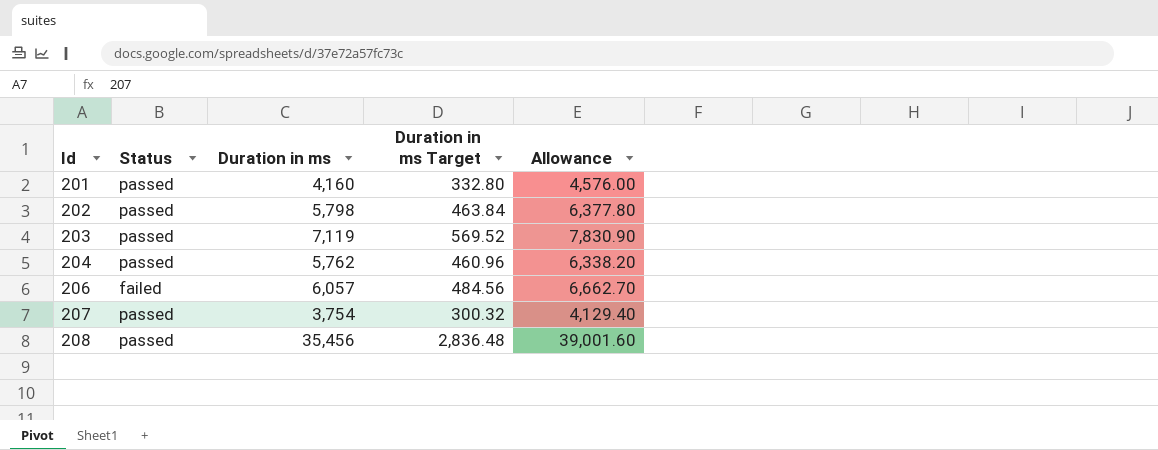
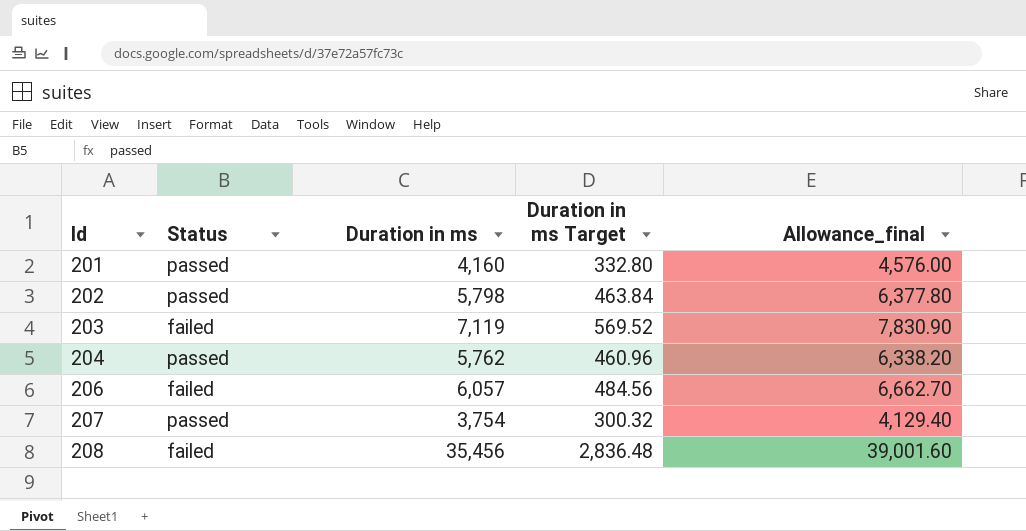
column name: Allowance -> Allowance_final
203 | Status: passed -> failed
208 | Status: passed -> failed

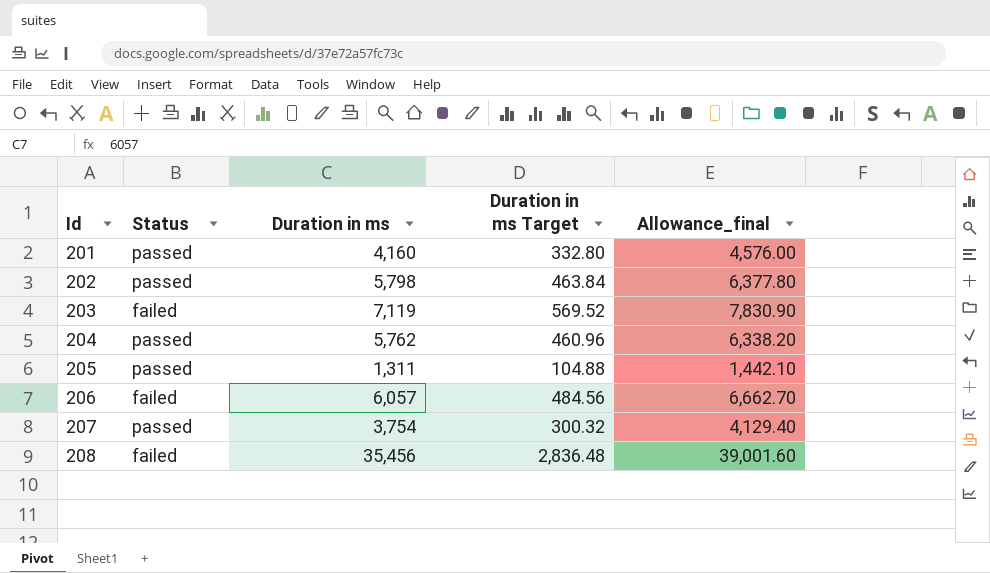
row 205: none -> passed | 1,311 | 104.88 | 1,442.10

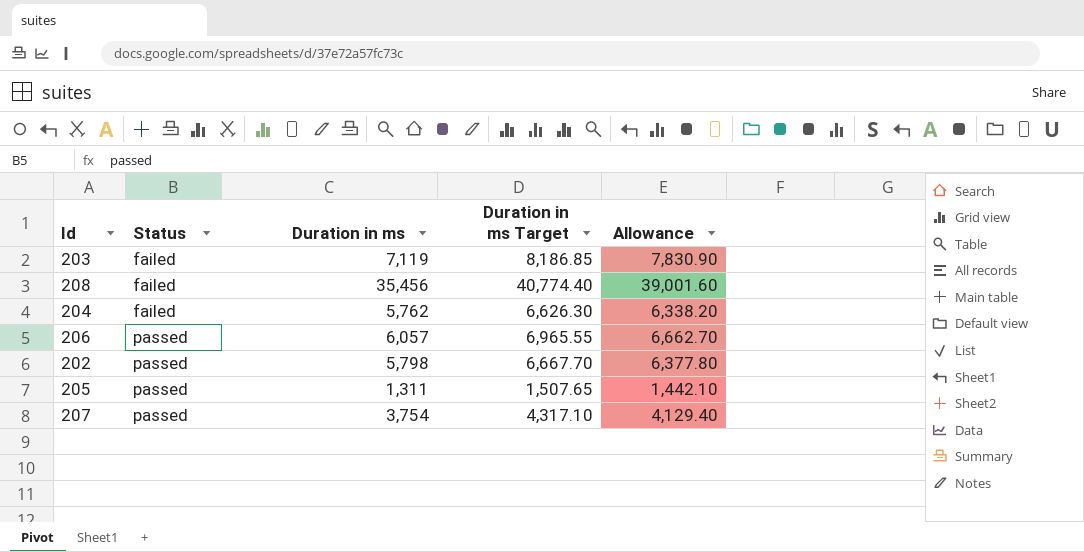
row order: Id ascending -> Status ascending
column Duration in ms Target | formula: [Duration in ms] * 0.08 -> [Duration in ms] * 1.15
column name: Allowance_final -> Allowance
row 201: passed | 4,160 | 332.80 | 4,576.00 -> none
204 | Status: passed -> failed
206 | Status: failed -> passed

